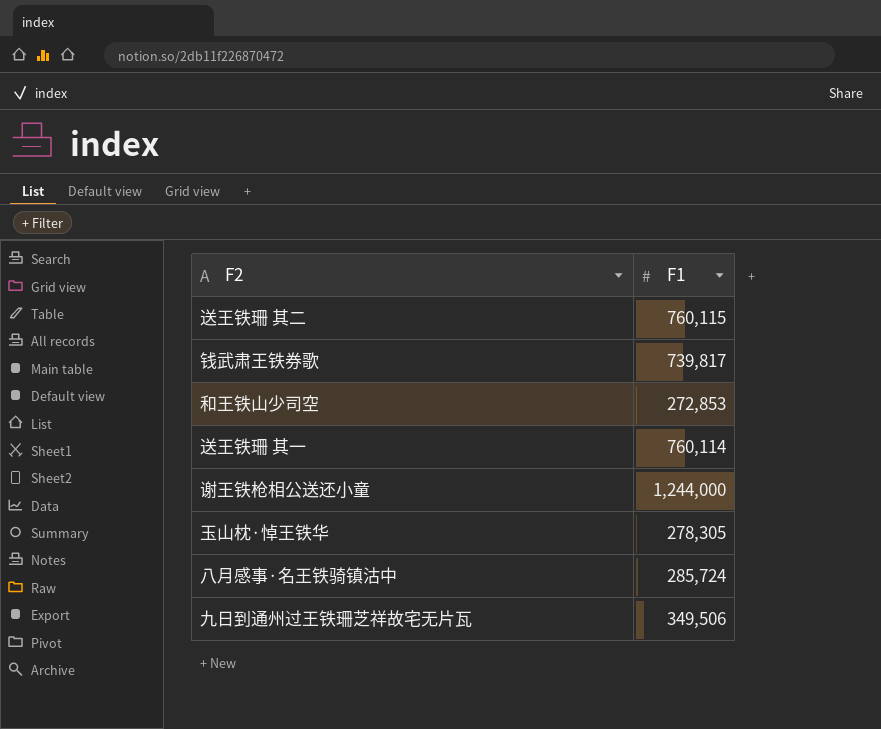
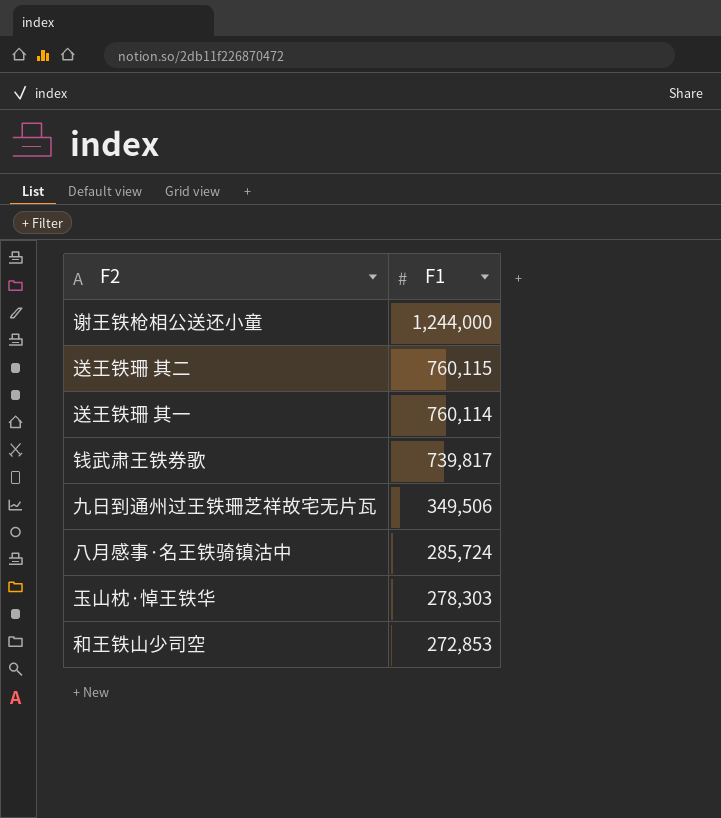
row order: none -> F1 descending
玉山枕·悼王铁华 | F1: 278,305 -> 278,303

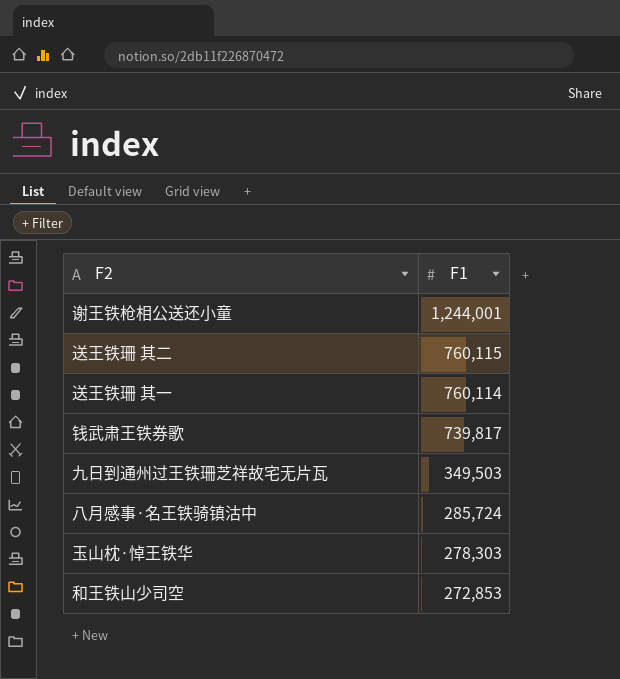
谢王铁枪相公送还小童 | F1: 1,244,000 -> 1,244,001
九日到通州过王铁珊芝祥故宅无片瓦 | F1: 349,506 -> 349,503

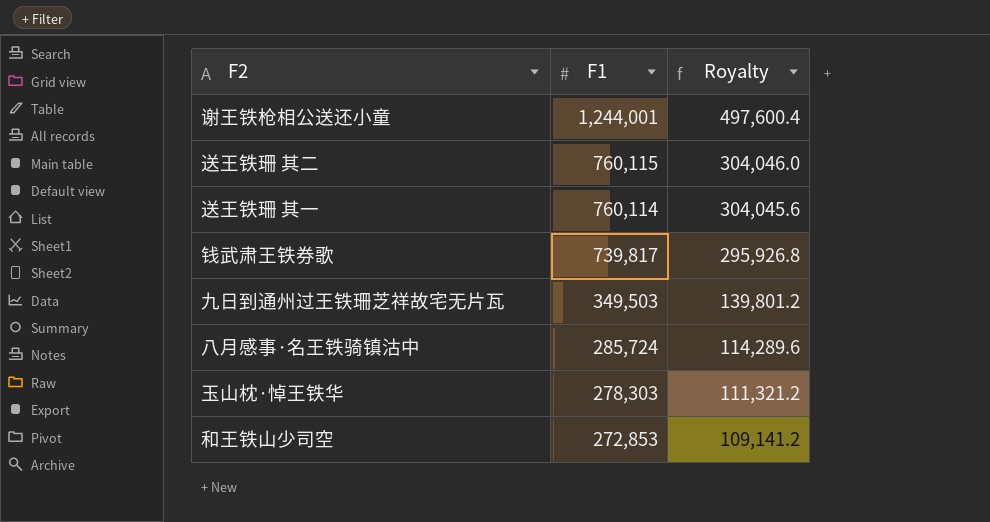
column Royalty | formula: none -> [F1] * 0.4

